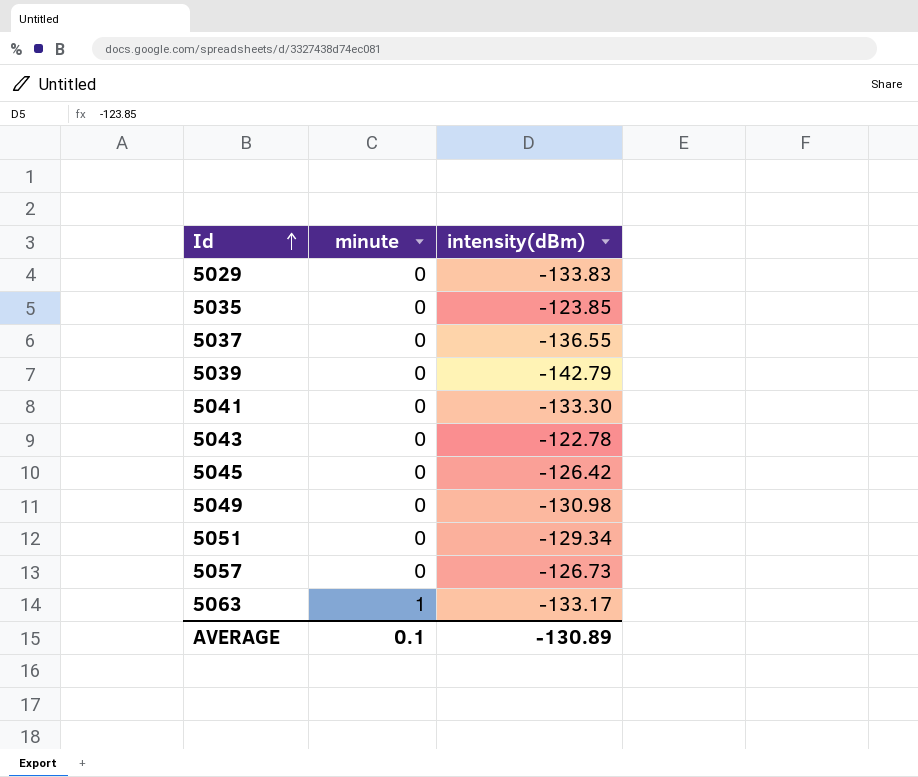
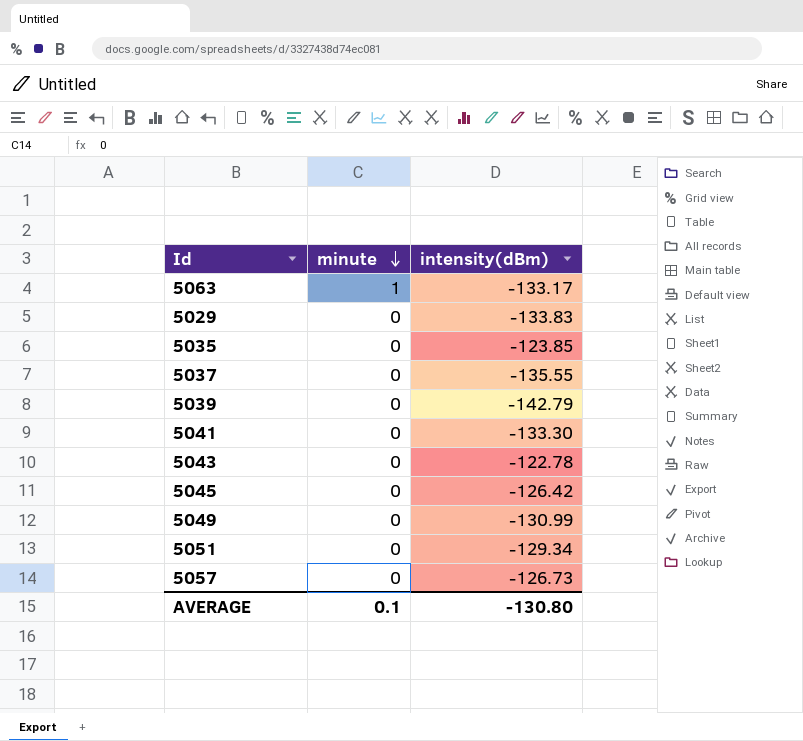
row order: Id ascending -> minute descending
5037 | intensity(dBm): -136.55 -> -135.55
5049 | intensity(dBm): -130.98 -> -130.99
AVERAGE | intensity(dBm): -130.89 -> -130.80

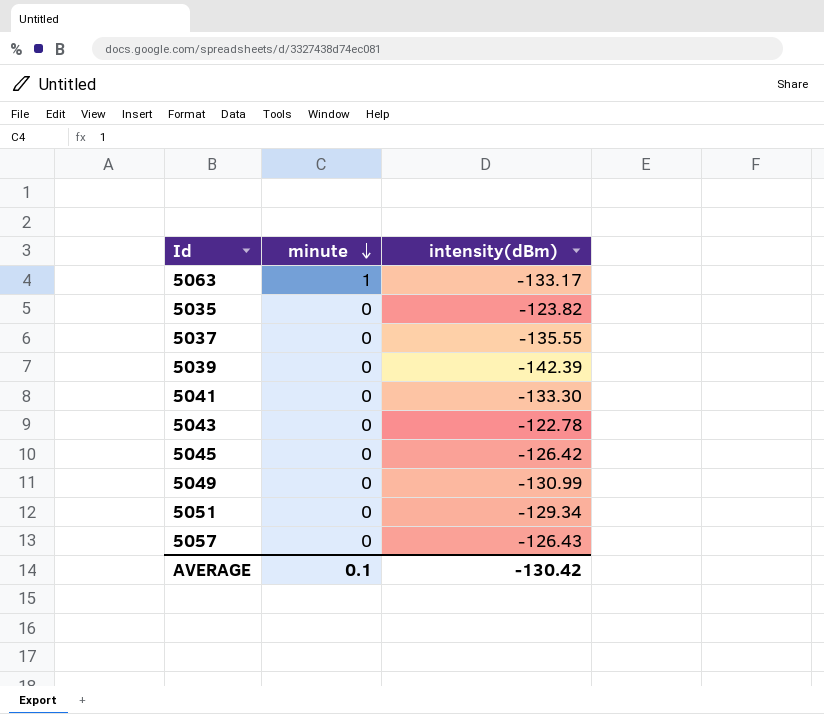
row 5029: 0 | -133.83 -> none
5035 | intensity(dBm): -123.85 -> -123.82
5039 | intensity(dBm): -142.79 -> -142.39
5057 | intensity(dBm): -126.73 -> -126.43
AVERAGE | intensity(dBm): -130.80 -> -130.42

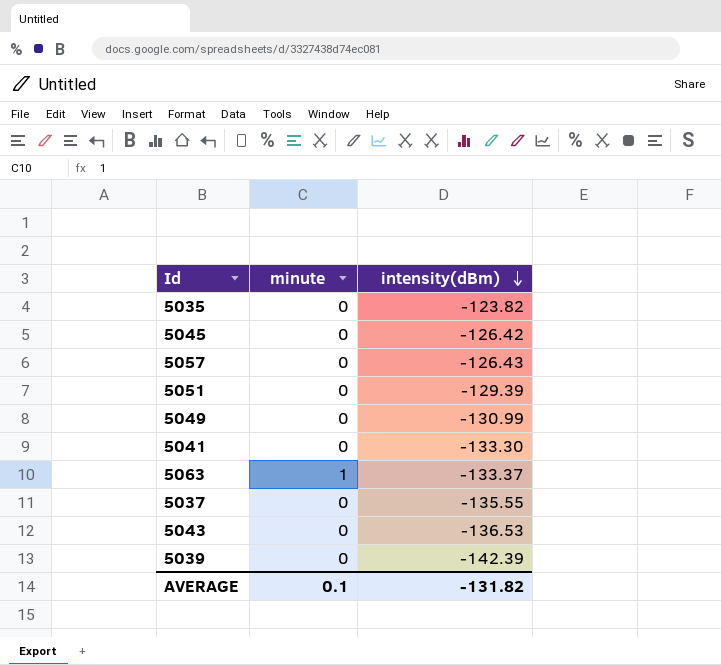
row order: minute descending -> intensity(dBm) descending
5051 | intensity(dBm): -129.34 -> -129.39
5063 | intensity(dBm): -133.17 -> -133.37
5043 | intensity(dBm): -122.78 -> -136.53
AVERAGE | intensity(dBm): -130.42 -> -131.82

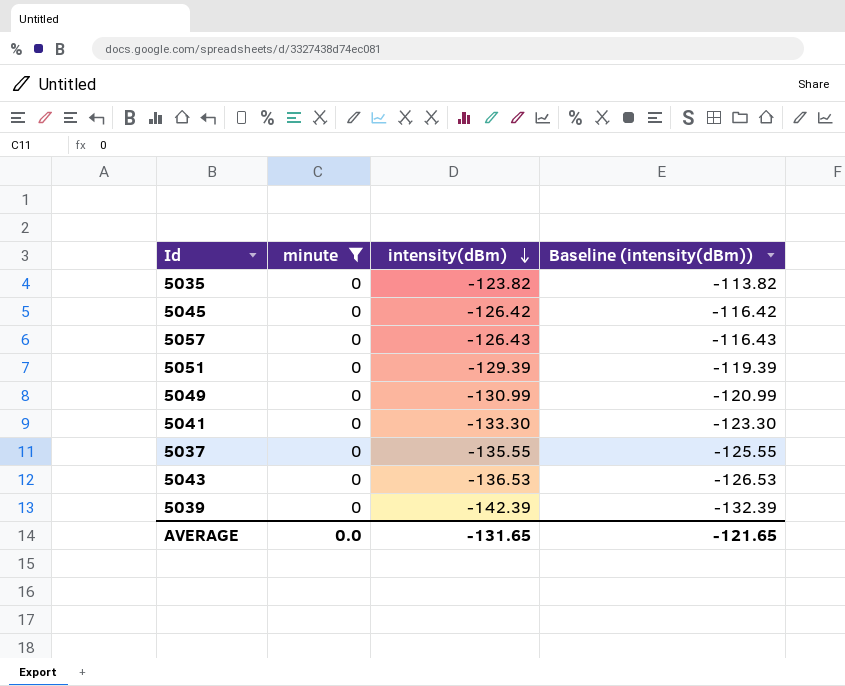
filter: none -> minute = 0
column Baseline (intensity(dBm)) | formula: none -> [intensity(dBm)] + 10
AVERAGE | minute: 0.1 -> 0.0
AVERAGE | intensity(dBm): -131.82 -> -131.65

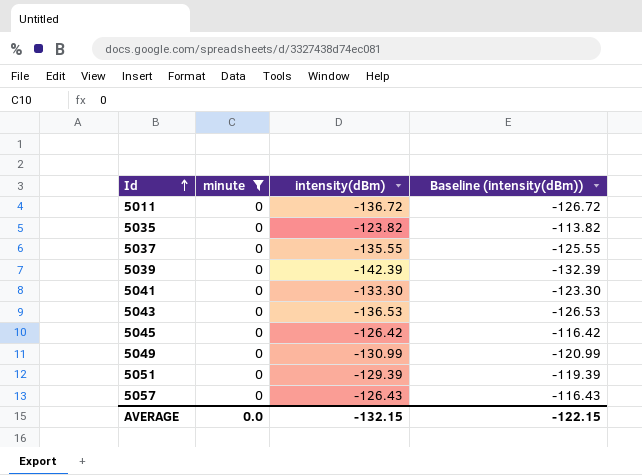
row order: intensity(dBm) descending -> Id ascending
row 5011: none -> 0 | -136.72 | -126.72
AVERAGE | intensity(dBm): -131.65 -> -132.15
AVERAGE | Baseline (intensity(dBm)): -121.65 -> -122.15

